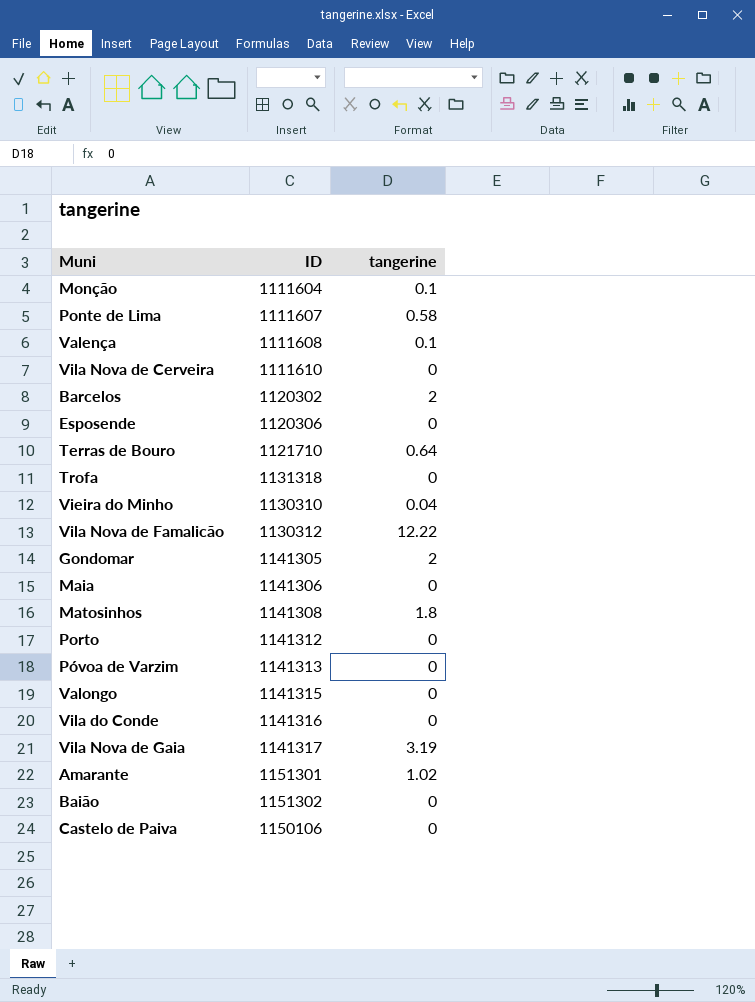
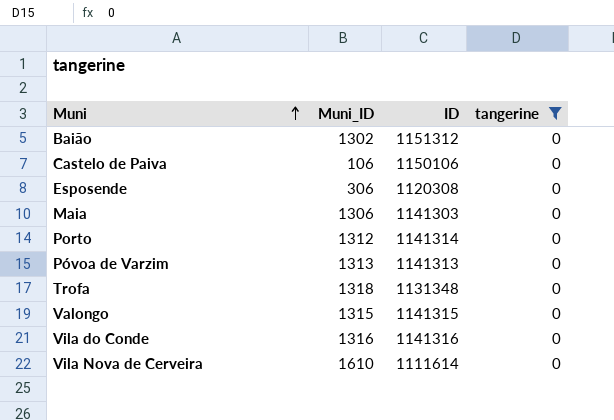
filter: none -> tangerine = 0
row order: none -> Muni ascending
column Muni_ID | position: none -> 2
Baião | ID: 1151302 -> 1151312
Esposende | ID: 1120306 -> 1120308
Maia | ID: 1141306 -> 1141303
Porto | ID: 1141312 -> 1141314
Trofa | ID: 1131318 -> 1131348
Vila Nova de Cerveira | ID: 1111610 -> 1111614

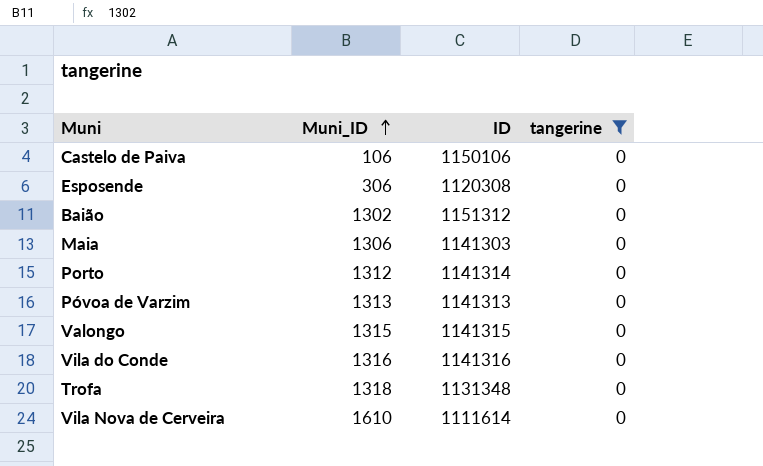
row order: Muni ascending -> Muni_ID ascending

